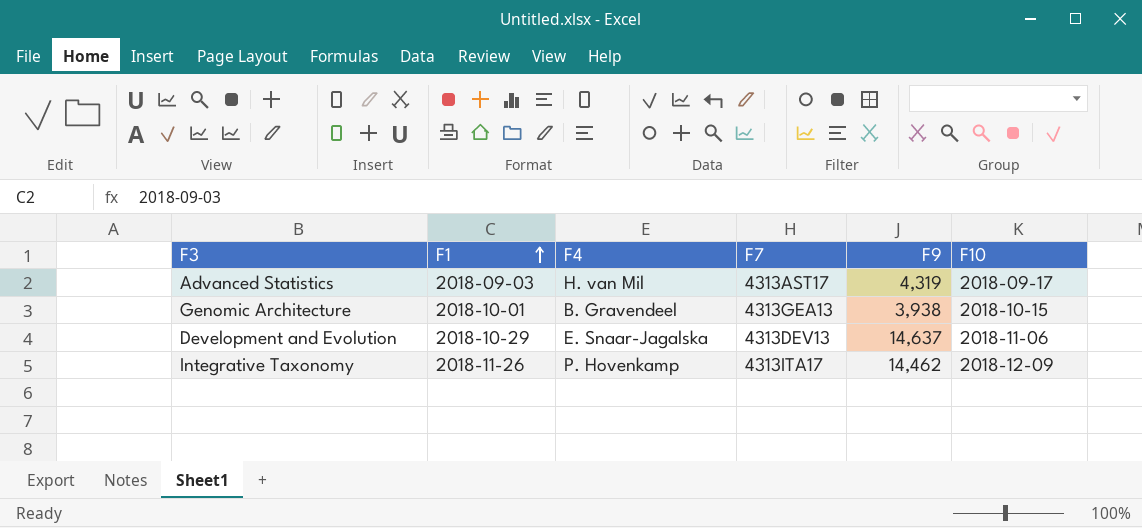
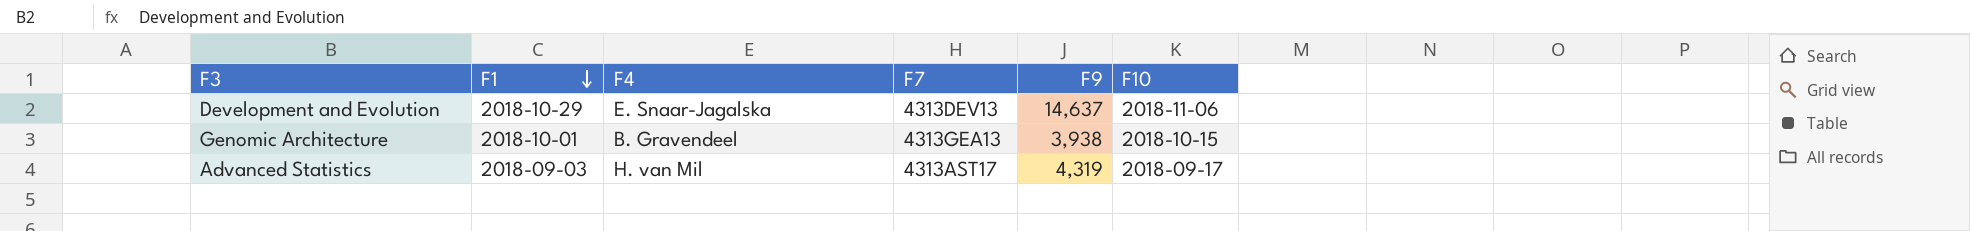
row order: F1 ascending -> F1 descending
row Integrative Taxonomy: 2018-11-26 | P. Hovenkamp | 4313ITA17 | 14,462 | 2018-12-09 -> none

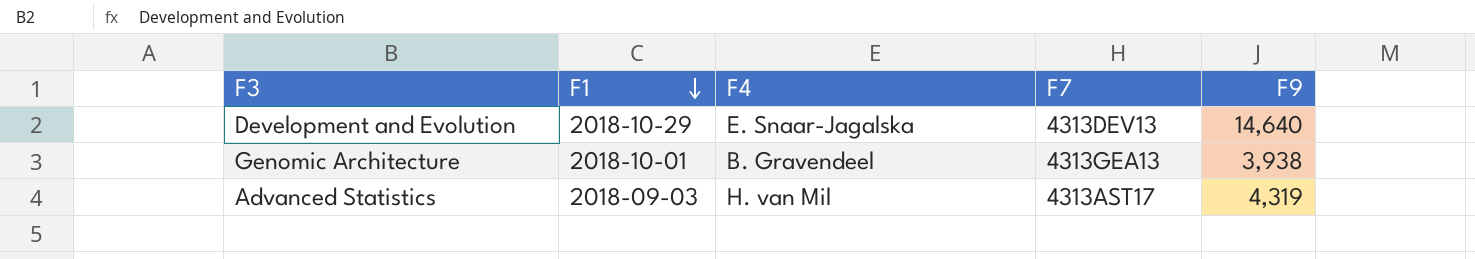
column F10 | position: 6 -> none
Development and Evolution | F9: 14,637 -> 14,640

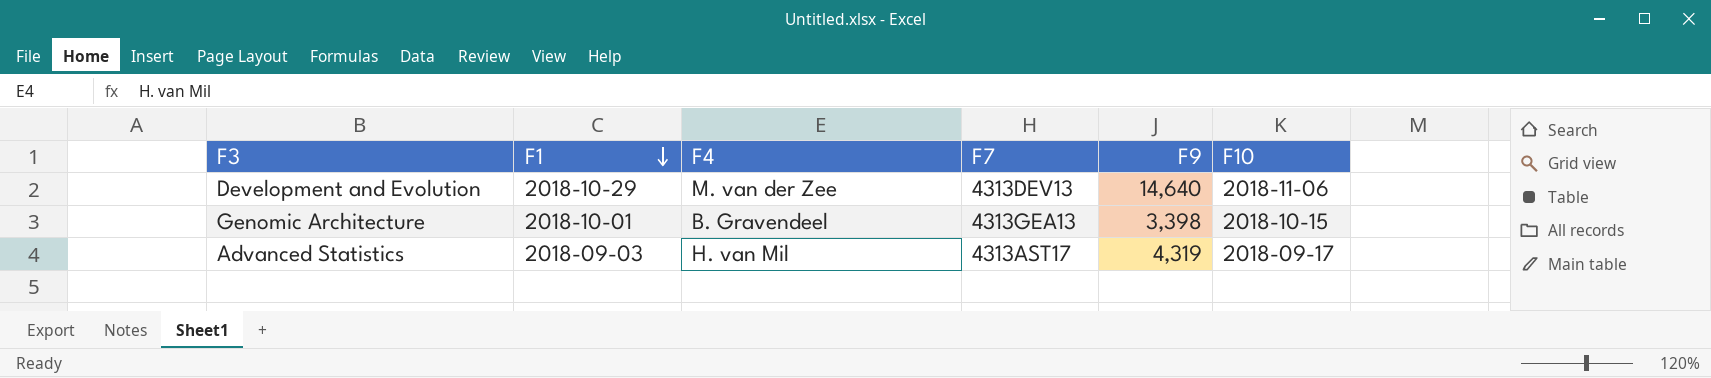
column F10 | position: none -> 6
Development and Evolution | F4: E. Snaar-Jagalska -> M. van der Zee
Genomic Architecture | F9: 3,938 -> 3,398

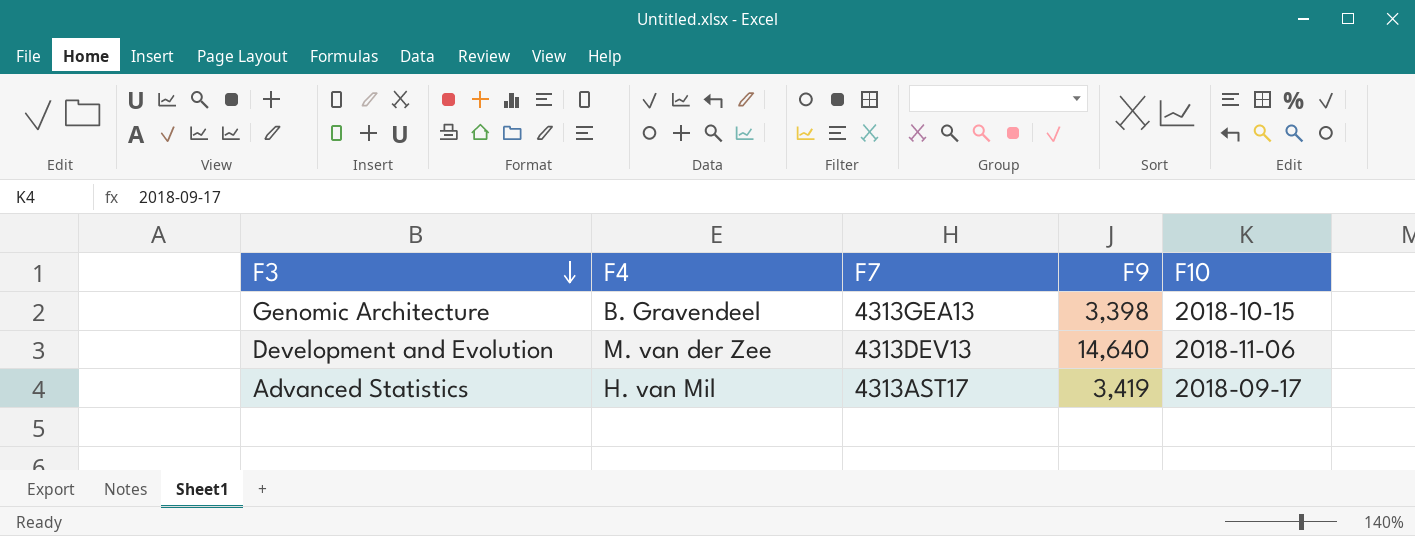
row order: F1 descending -> F3 descending
column F1 | position: 2 -> none
Advanced Statistics | F9: 4,319 -> 3,419

